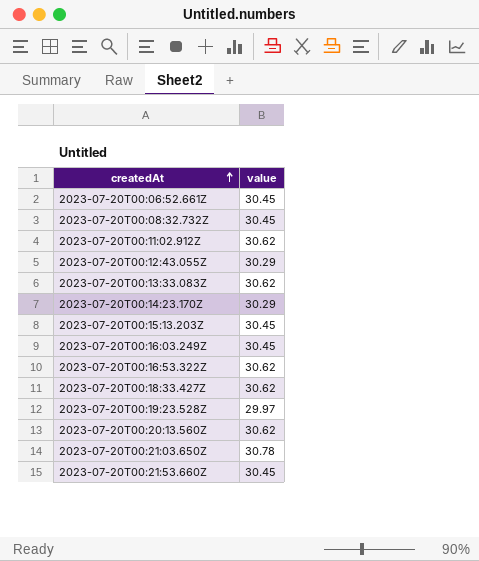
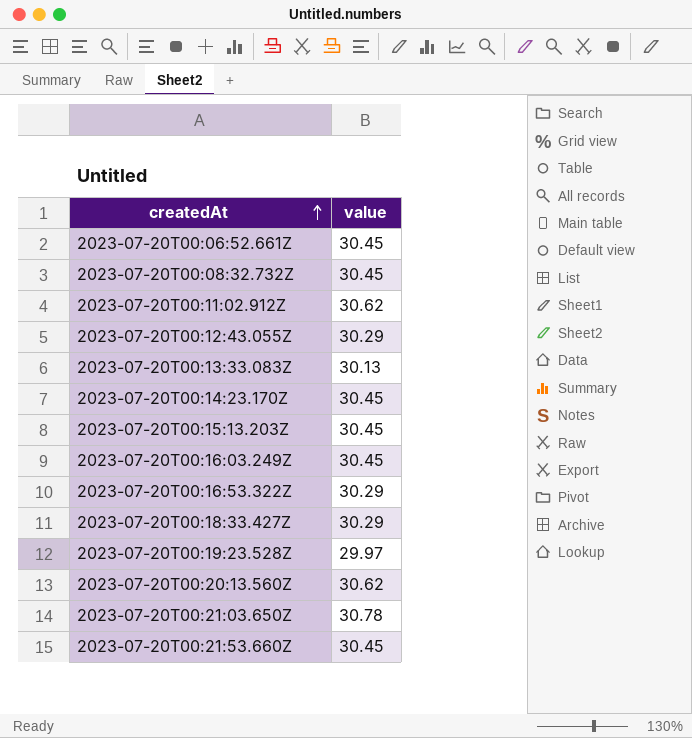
2023-07-20T00:13:33.083Z | value: 30.62 -> 30.13
2023-07-20T00:14:23.170Z | value: 30.29 -> 30.45
2023-07-20T00:16:53.322Z | value: 30.62 -> 30.29
2023-07-20T00:18:33.427Z | value: 30.62 -> 30.29

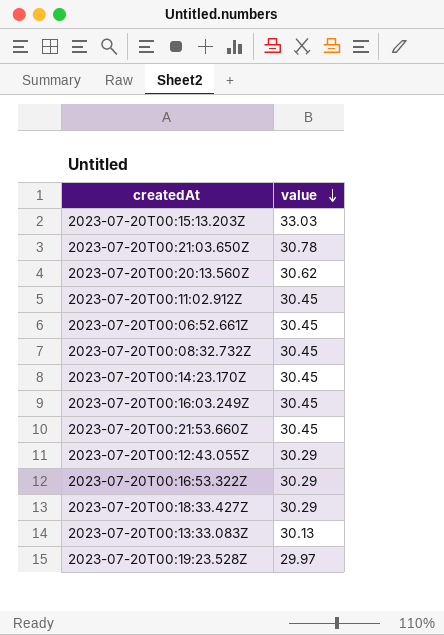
row order: createdAt ascending -> value descending
2023-07-20T00:15:13.203Z | value: 30.45 -> 33.03
2023-07-20T00:11:02.912Z | value: 30.62 -> 30.45

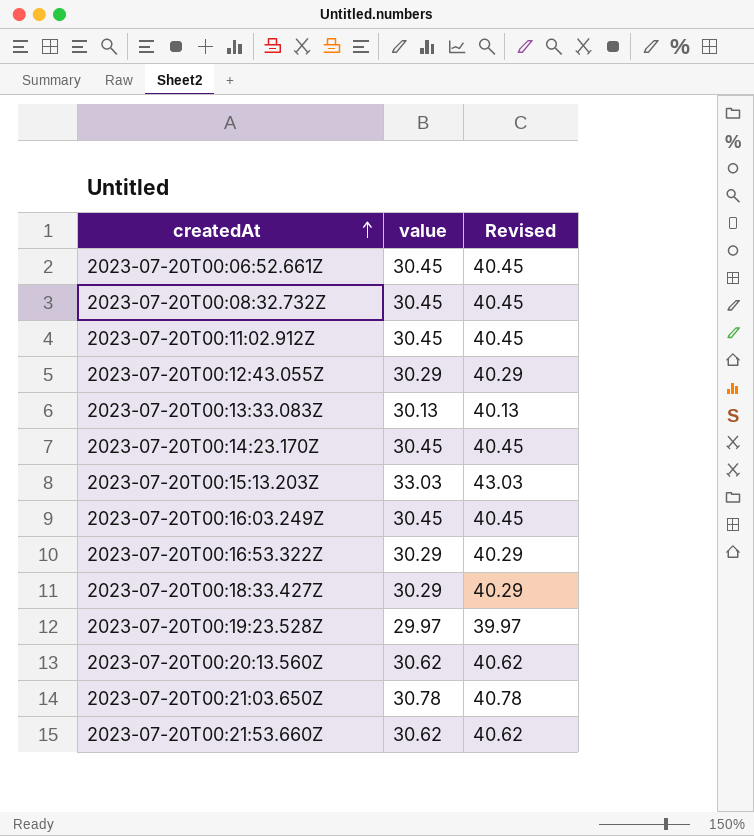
row order: value descending -> createdAt ascending
column Revised | formula: none -> [value] + 10
2023-07-20T00:21:53.660Z | value: 30.45 -> 30.62

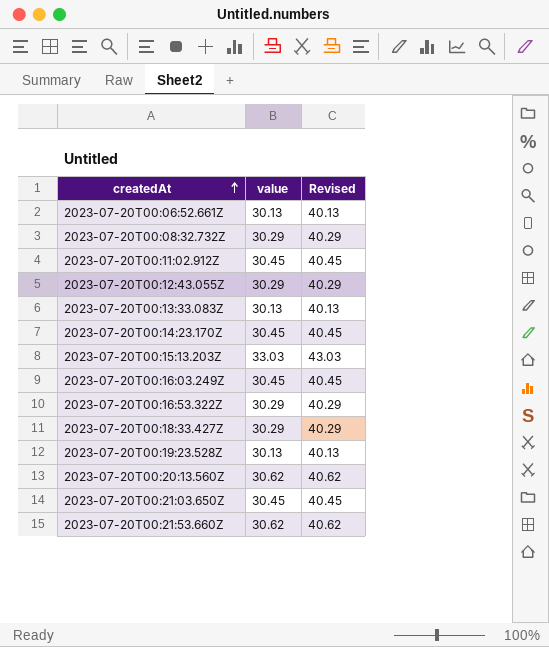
2023-07-20T00:06:52.661Z | value: 30.45 -> 30.13
2023-07-20T00:06:52.661Z | Revised: 40.45 -> 40.13
2023-07-20T00:08:32.732Z | value: 30.45 -> 30.29
2023-07-20T00:08:32.732Z | Revised: 40.45 -> 40.29
2023-07-20T00:19:23.528Z | value: 29.97 -> 30.13
2023-07-20T00:19:23.528Z | Revised: 39.97 -> 40.13
2023-07-20T00:21:03.650Z | value: 30.78 -> 30.45
2023-07-20T00:21:03.650Z | Revised: 40.78 -> 40.45

